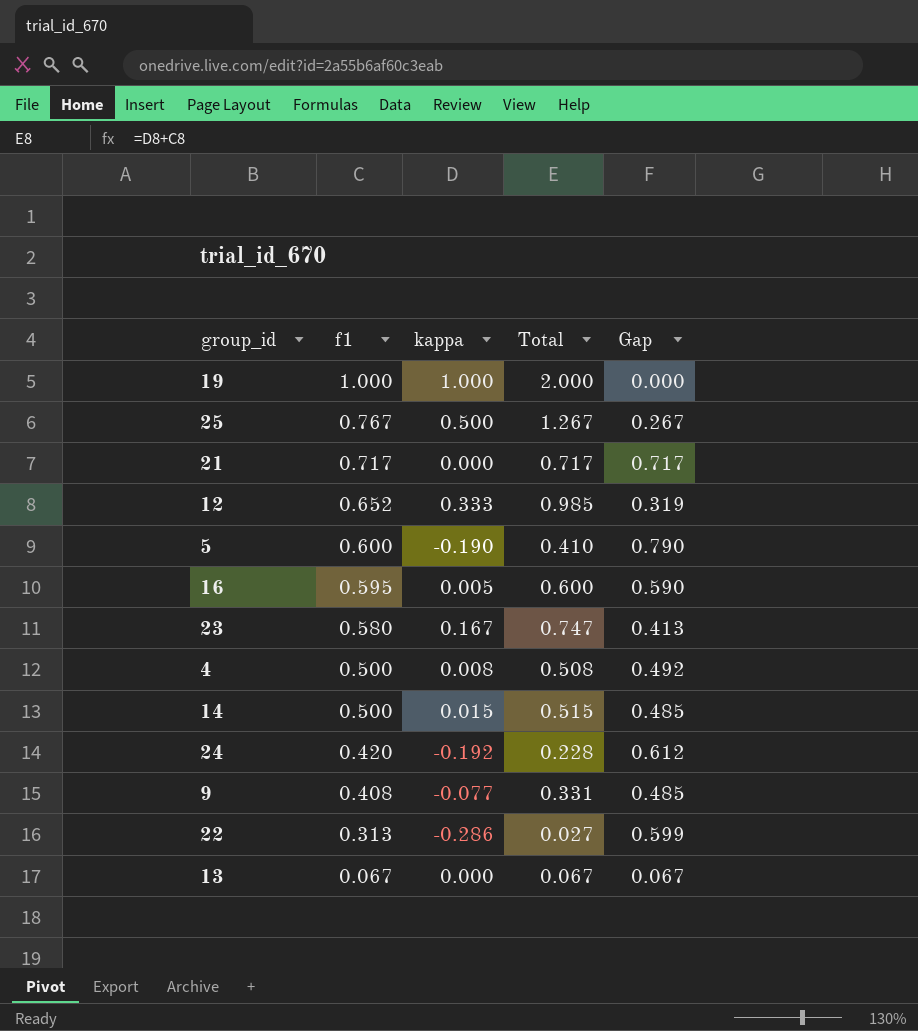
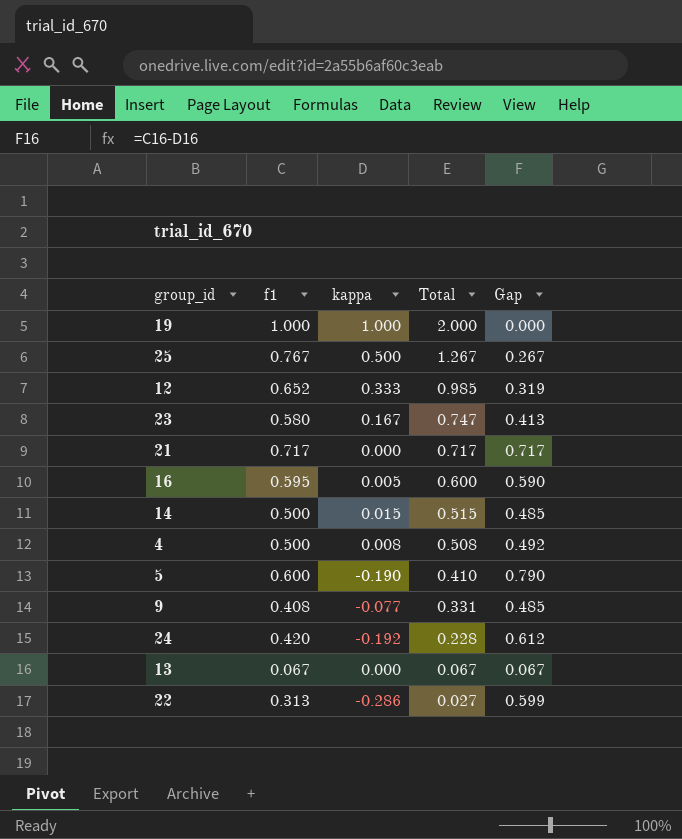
row order: f1 descending -> Total descending

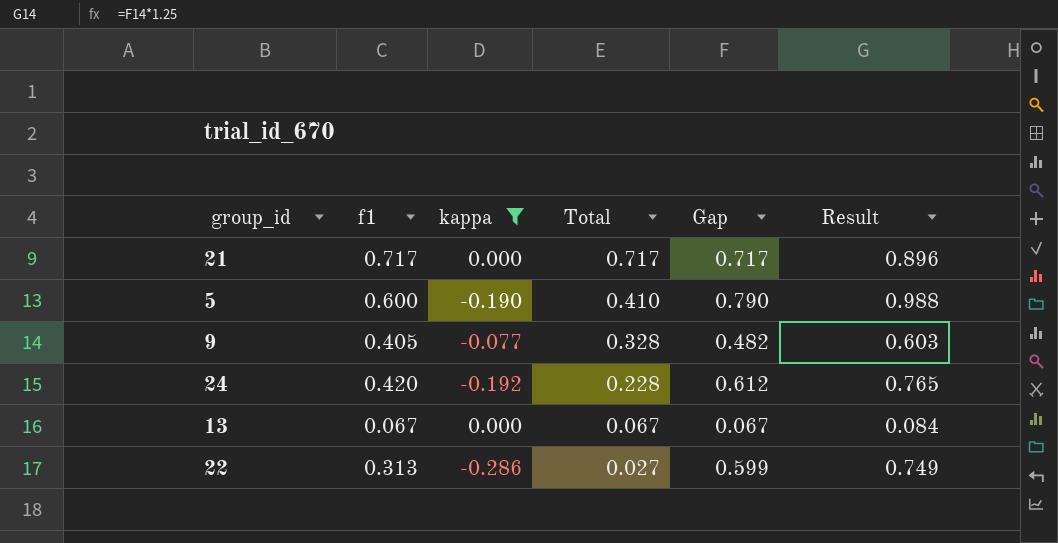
filter: none -> kappa <= 0.000
column Result | formula: none -> [Gap] * 1.25
9 | f1: 0.408 -> 0.405
9 | Total: 0.331 -> 0.328
9 | Gap: 0.485 -> 0.482

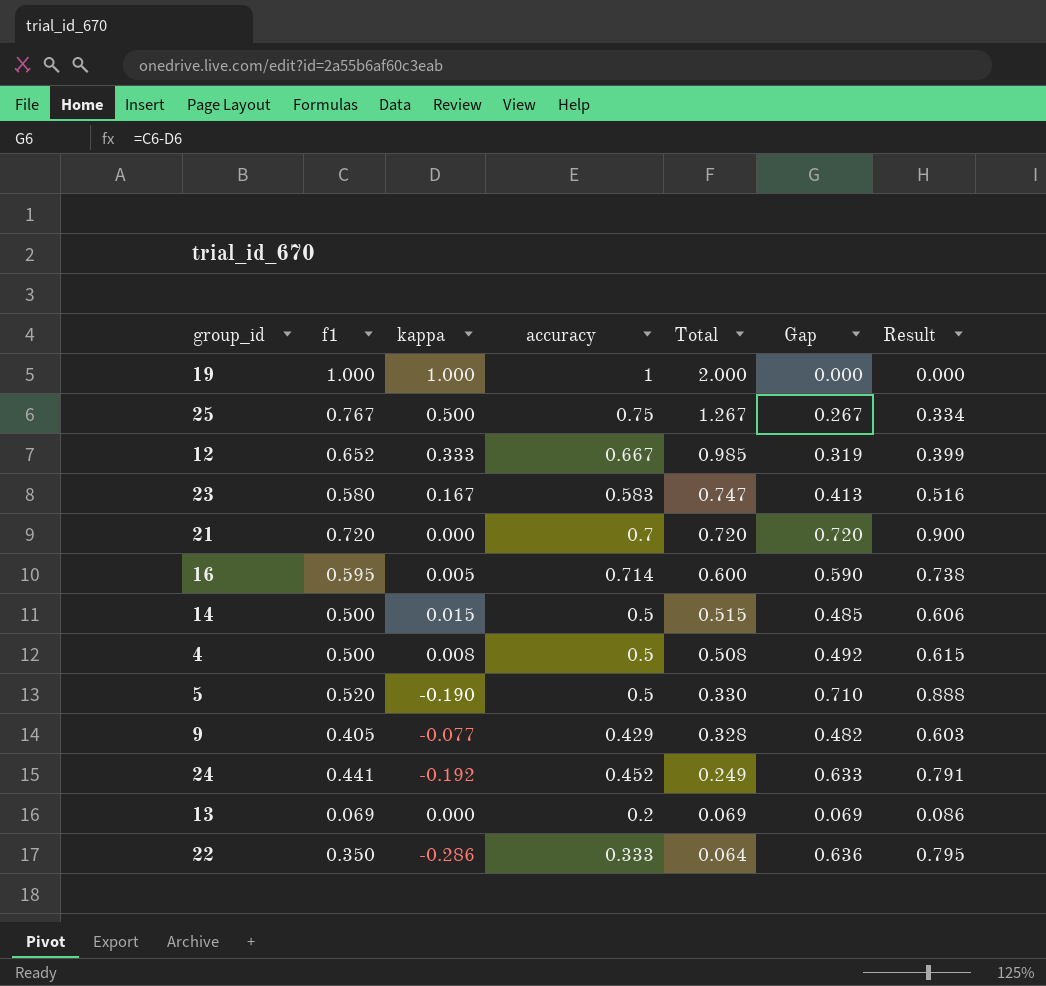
filter: kappa <= 0.000 -> none
column accuracy | position: none -> 4
21 | f1: 0.717 -> 0.720
21 | Total: 0.717 -> 0.720
21 | Gap: 0.717 -> 0.720
21 | Result: 0.896 -> 0.900
5 | f1: 0.600 -> 0.520
5 | Total: 0.410 -> 0.330
5 | Gap: 0.790 -> 0.710
5 | Result: 0.988 -> 0.888
24 | f1: 0.420 -> 0.441
24 | Total: 0.228 -> 0.249
24 | Gap: 0.612 -> 0.633
24 | Result: 0.765 -> 0.791
13 | f1: 0.067 -> 0.069
13 | Total: 0.067 -> 0.069
13 | Gap: 0.067 -> 0.069
13 | Result: 0.084 -> 0.086
22 | f1: 0.313 -> 0.350
22 | Total: 0.027 -> 0.064
22 | Gap: 0.599 -> 0.636
22 | Result: 0.749 -> 0.795

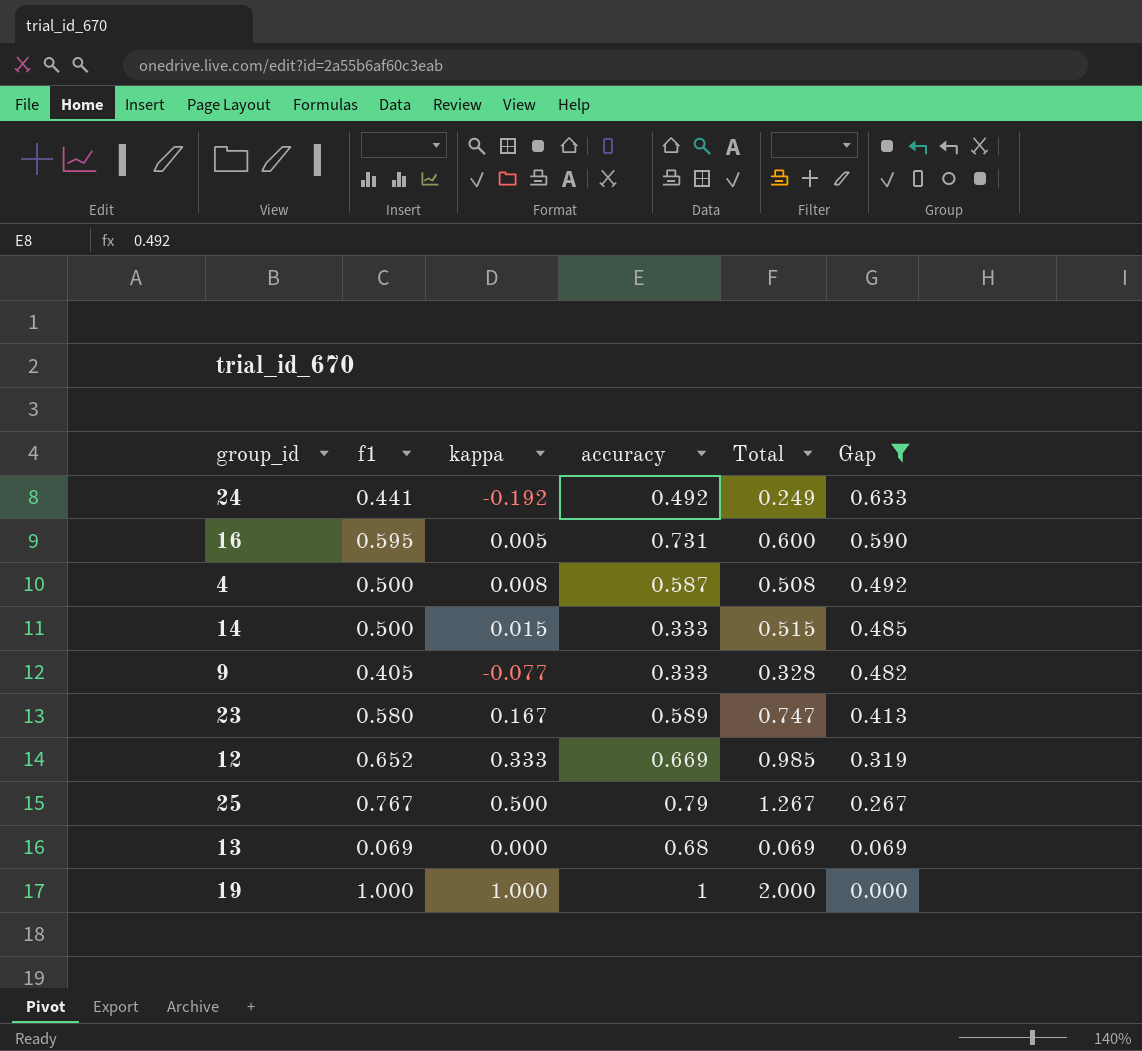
filter: none -> Gap <= 0.633
row order: Total descending -> Gap descending
column Result | formula: [Gap] * 1.25 -> none
24 | accuracy: 0.452 -> 0.492
16 | accuracy: 0.714 -> 0.731
4 | accuracy: 0.5 -> 0.587
14 | accuracy: 0.5 -> 0.333
9 | accuracy: 0.429 -> 0.333
23 | accuracy: 0.583 -> 0.589
12 | accuracy: 0.667 -> 0.669
25 | accuracy: 0.75 -> 0.79
13 | accuracy: 0.2 -> 0.68

